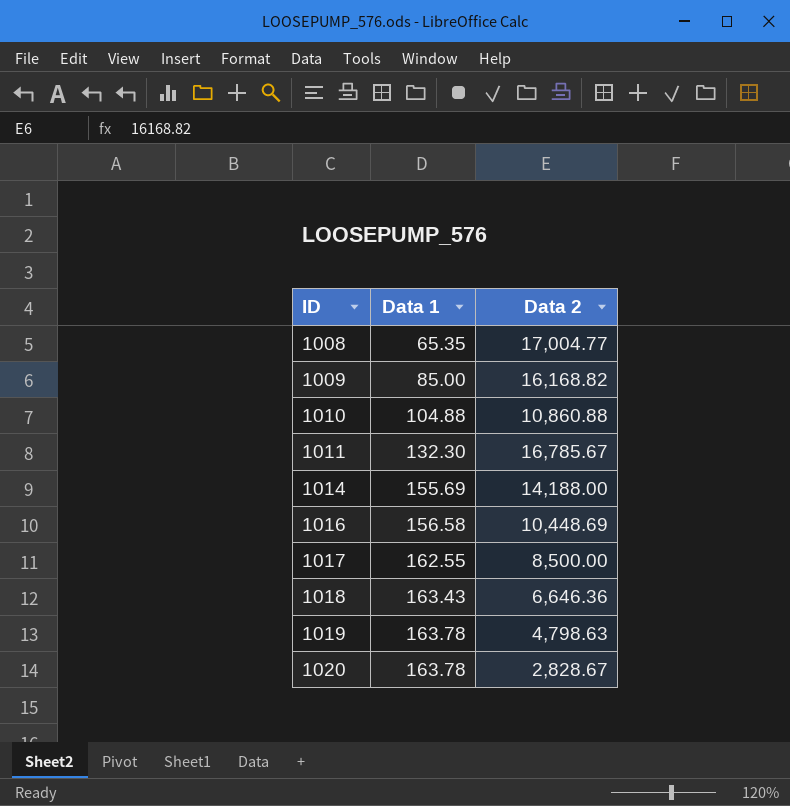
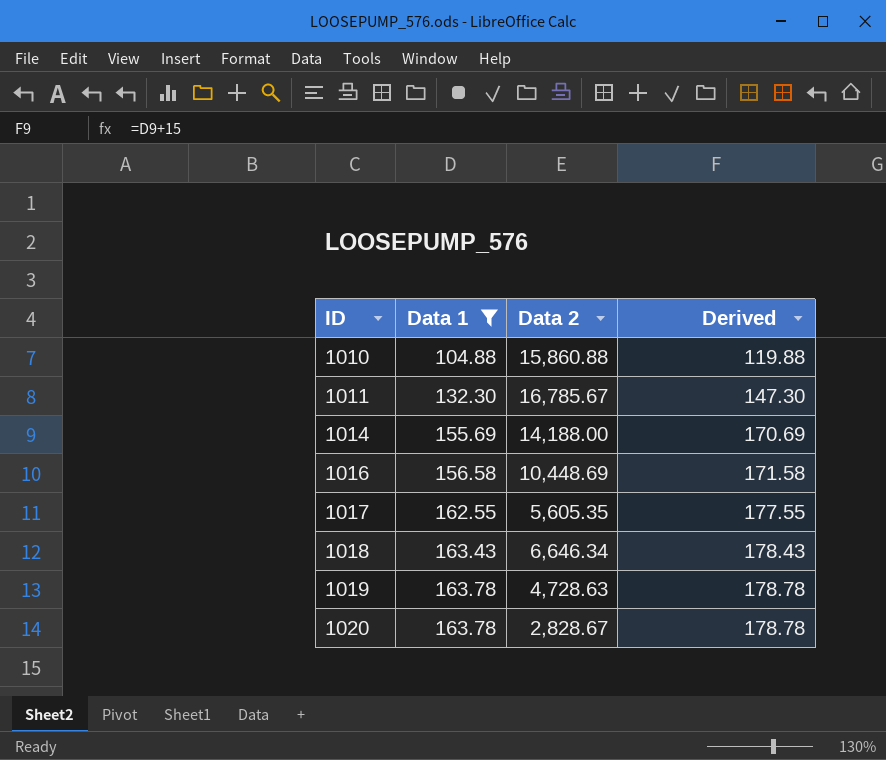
filter: none -> Data 1 >= 104.88
column Derived | formula: none -> [Data 1] + 15
1010 | Data 2: 10,860.88 -> 15,860.88
1017 | Data 2: 8,500.00 -> 5,605.35
1018 | Data 2: 6,646.36 -> 6,646.34
1019 | Data 2: 4,798.63 -> 4,728.63

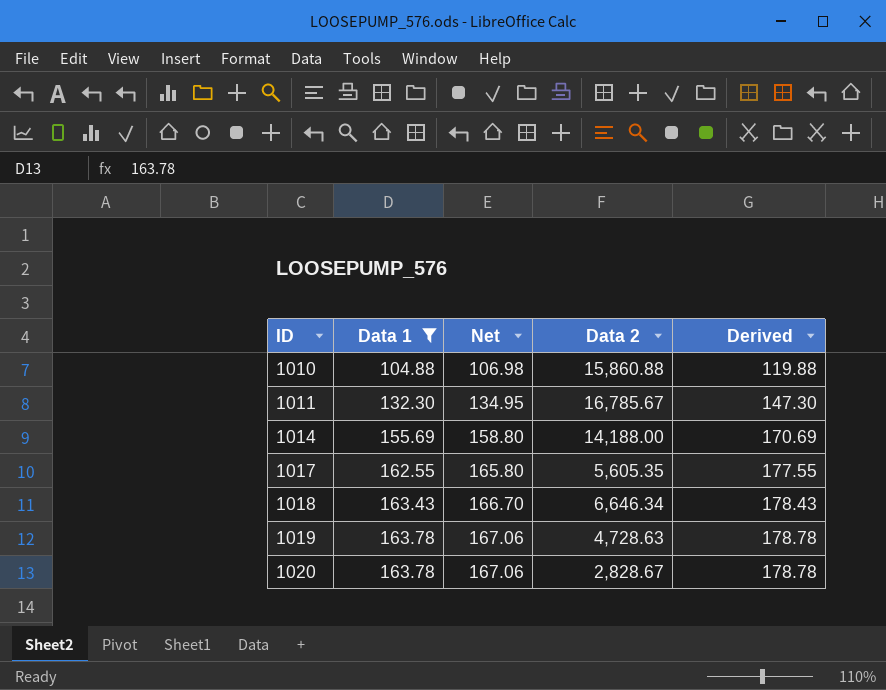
column Net | formula: none -> [Data 1] * 1.02
row 1016: 156.58 | 10,448.69 | 171.58 -> none

